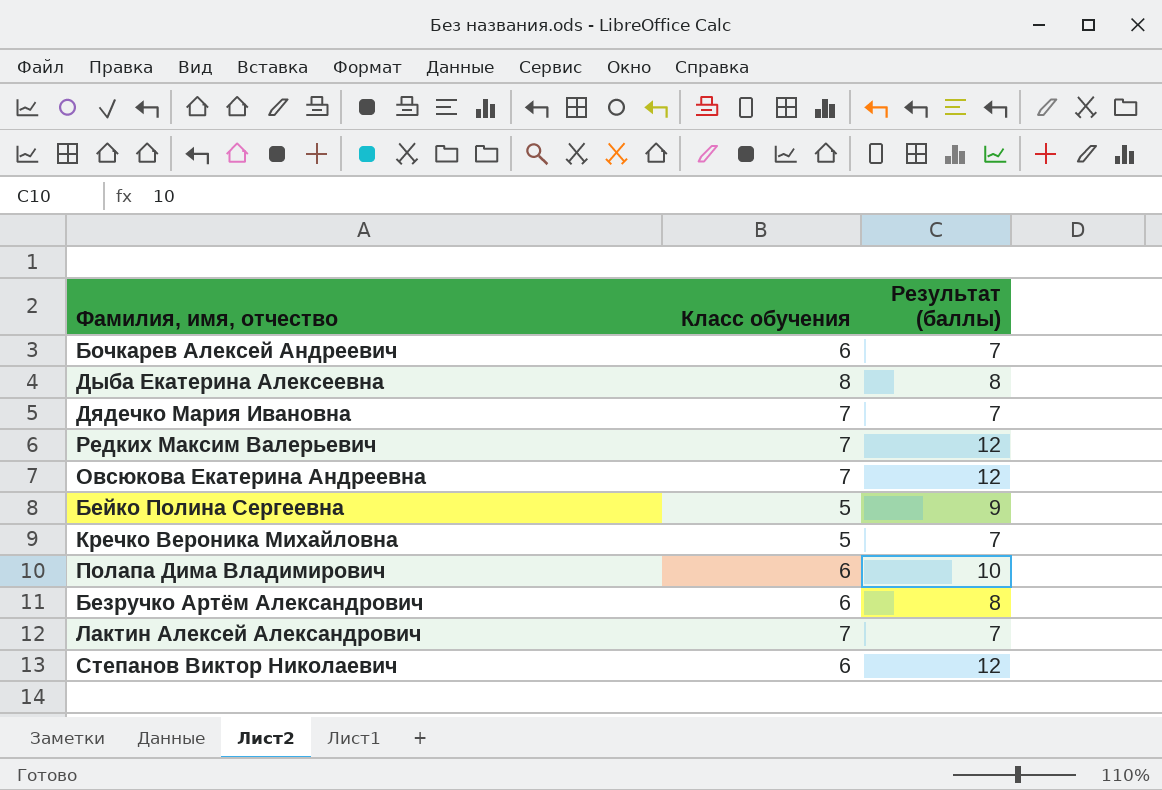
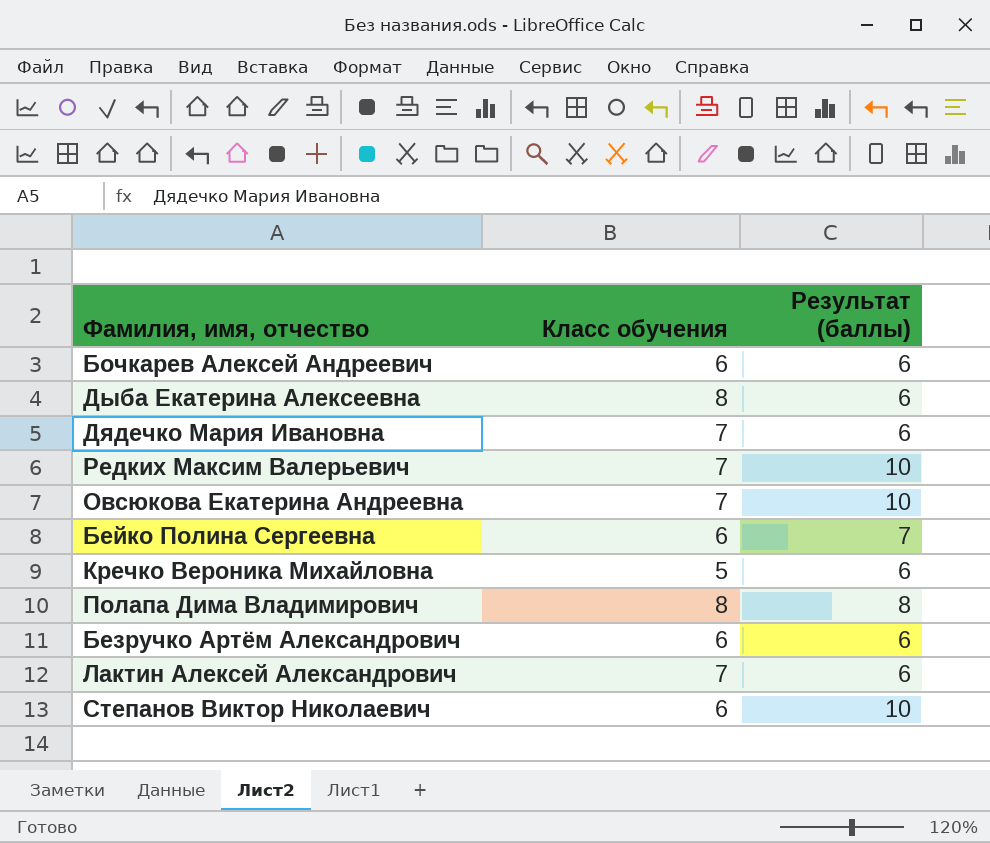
Бочкарев Алексей Андреевич | Результат (баллы): 7 -> 6
Дыба Екатерина Алексеевна | Результат (баллы): 8 -> 6
Дядечко Мария Ивановна | Результат (баллы): 7 -> 6
Редких Максим Валерьевич | Результат (баллы): 12 -> 10
Овсюкова Екатерина Андреевна | Результат (баллы): 12 -> 10
Бейко Полина Сергеевна | Класс обучения: 5 -> 6
Бейко Полина Сергеевна | Результат (баллы): 9 -> 7
Кречко Вероника Михайловна | Результат (баллы): 7 -> 6
Полапа Дима Владимирович | Класс обучения: 6 -> 8
Полапа Дима Владимирович | Результат (баллы): 10 -> 8
Безручко Артём Александрович | Результат (баллы): 8 -> 6
Лактин Алексей Александрович | Результат (баллы): 7 -> 6
Степанов Виктор Николаевич | Результат (баллы): 12 -> 10

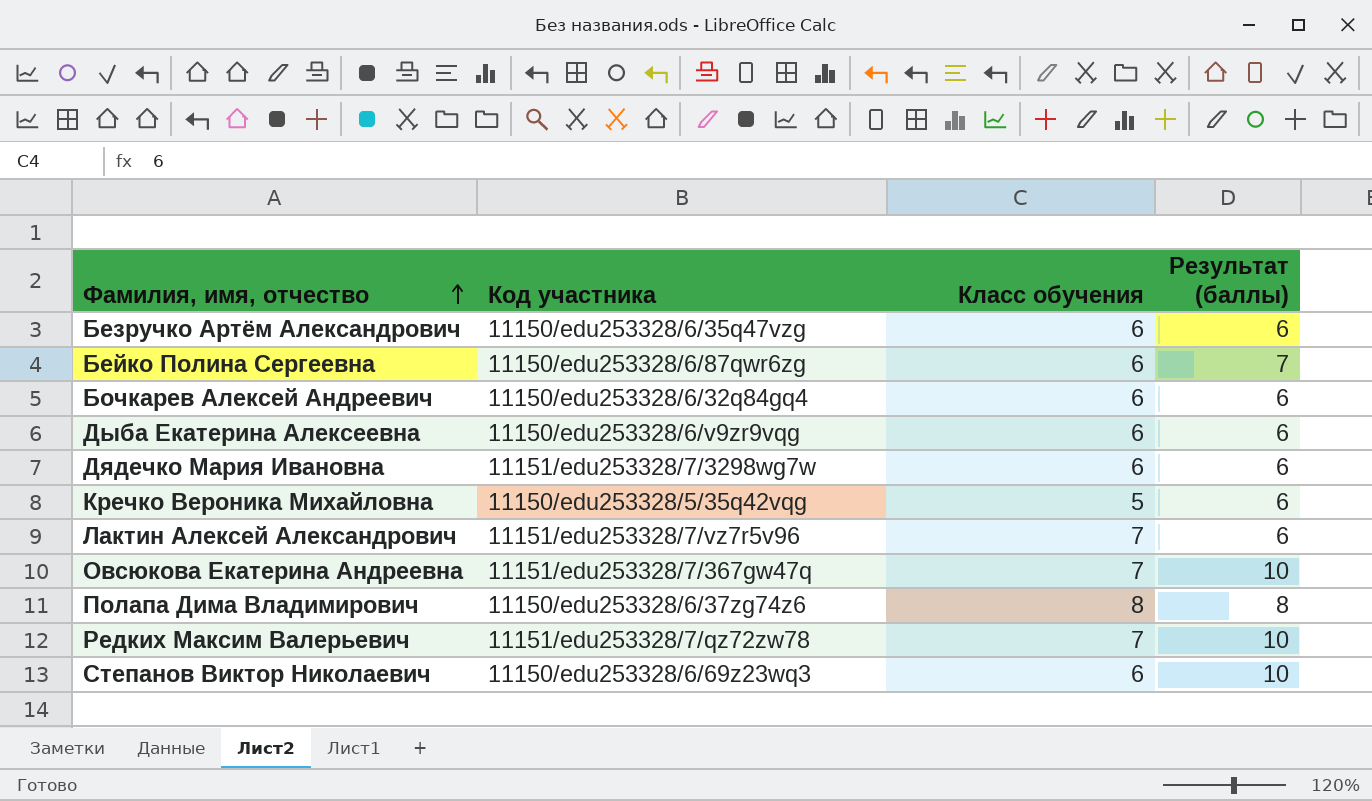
row order: none -> Фамилия, имя, отчество ascending
column Код участника | position: none -> 2
Дыба Екатерина Алексеевна | Класс обучения: 8 -> 6
Дядечко Мария Ивановна | Класс обучения: 7 -> 6

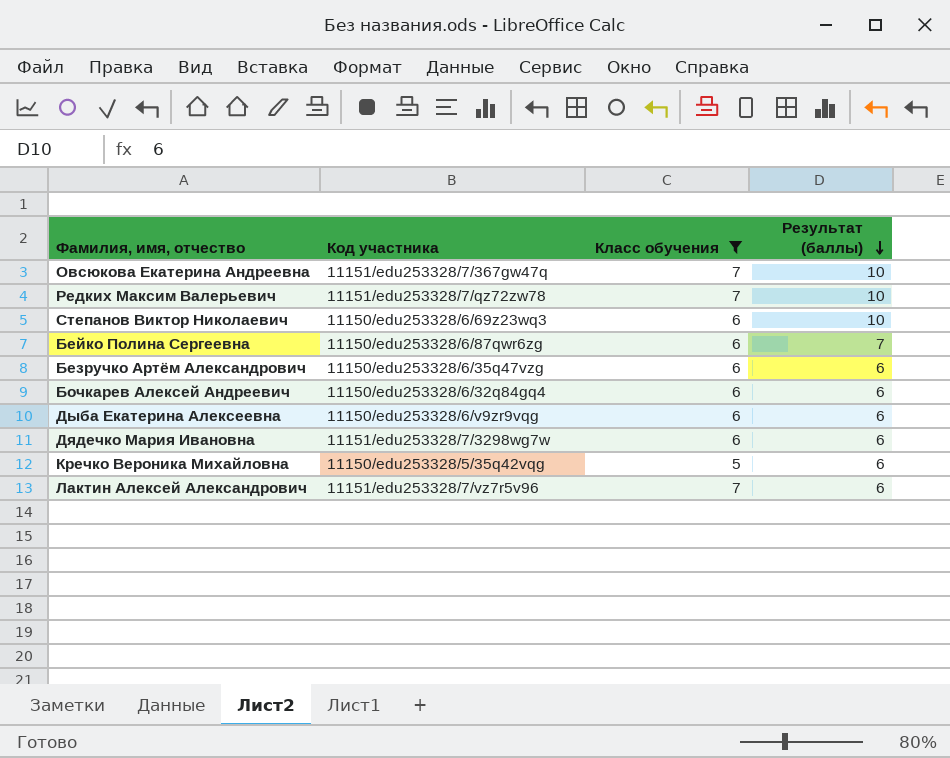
filter: none -> Класс обучения != 8
row order: Фамилия, имя, отчество ascending -> Результат (баллы) descending

